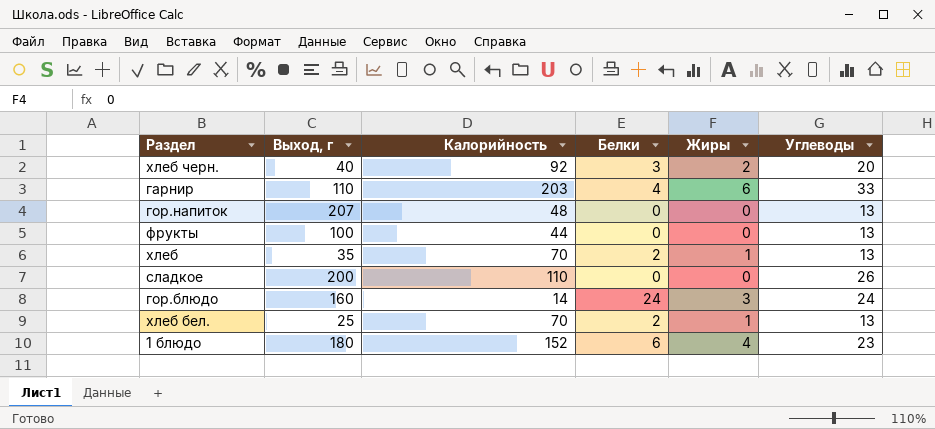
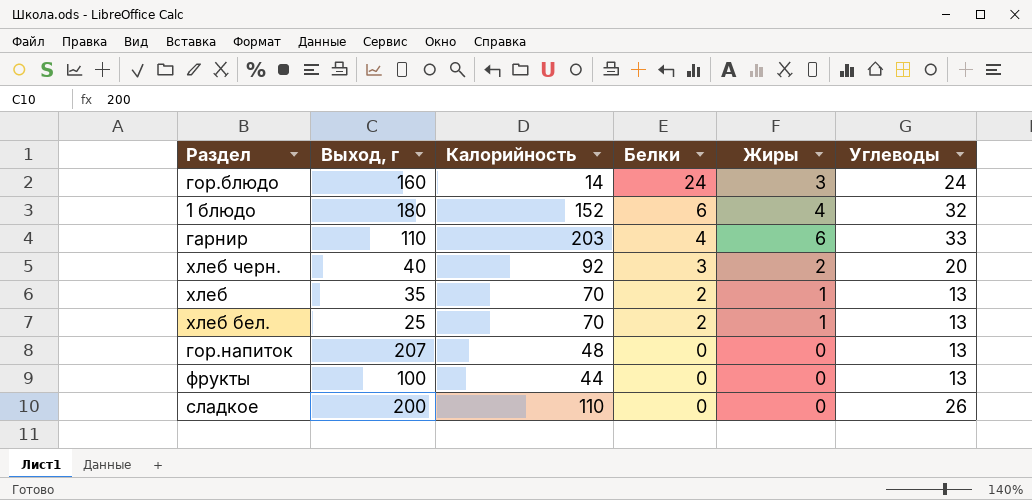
row order: none -> Белки descending
1 блюдо | Углеводы: 23 -> 32

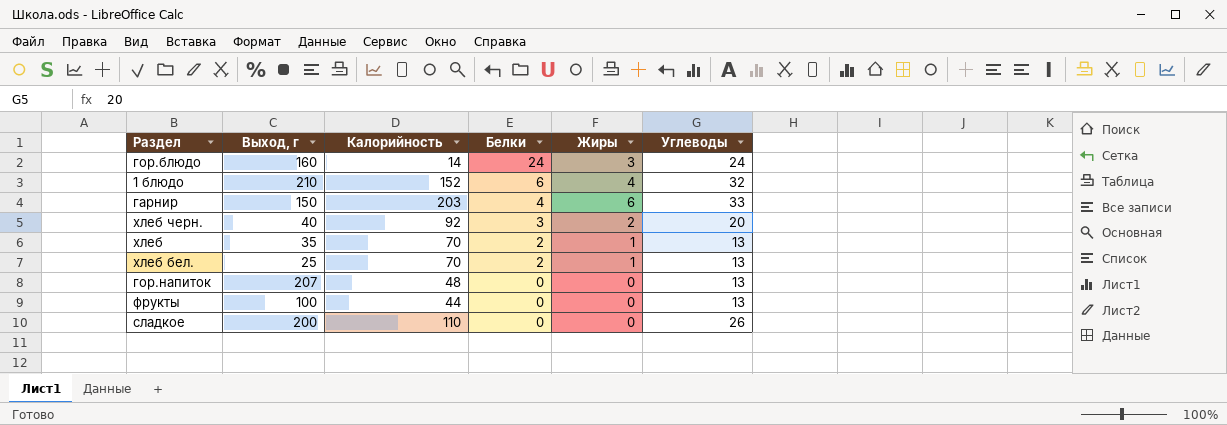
1 блюдо | Выход, г: 180 -> 210
гарнир | Выход, г: 110 -> 150

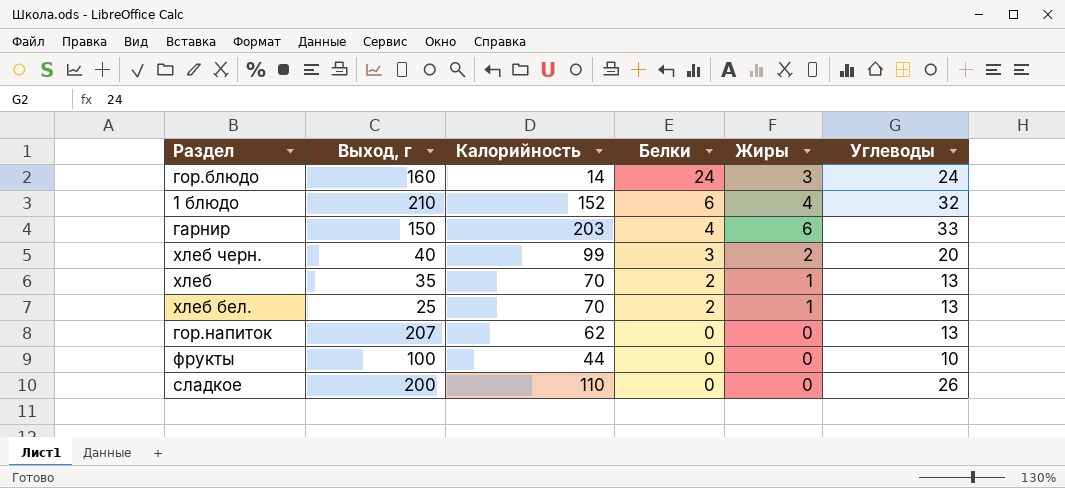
хлеб черн. | Калорийность: 92 -> 99
гор.напиток | Калорийность: 48 -> 62
фрукты | Углеводы: 13 -> 10

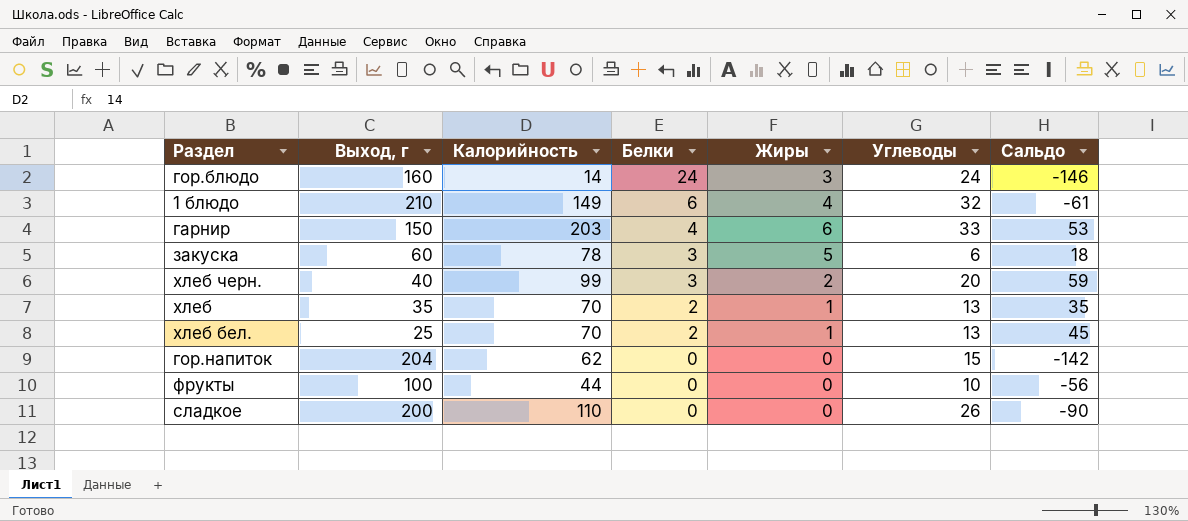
column Сальдо | formula: none -> [Калорийность] - [Выход, г]
1 блюдо | Калорийность: 152 -> 149
row закуска: none -> 60 | 78 | 3 | 5 | 6 | 18
гор.напиток | Выход, г: 207 -> 204
гор.напиток | Углеводы: 13 -> 15

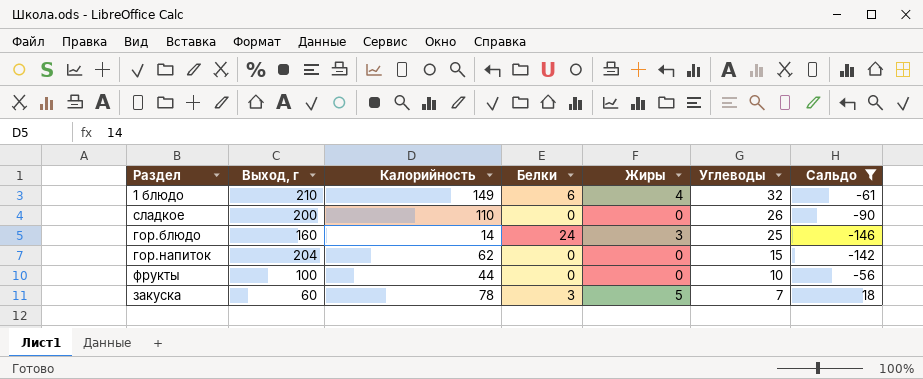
filter: none -> Сальдо <= 18
row order: Белки descending -> Углеводы descending
гор.блюдо | Углеводы: 24 -> 25
закуска | Углеводы: 6 -> 7

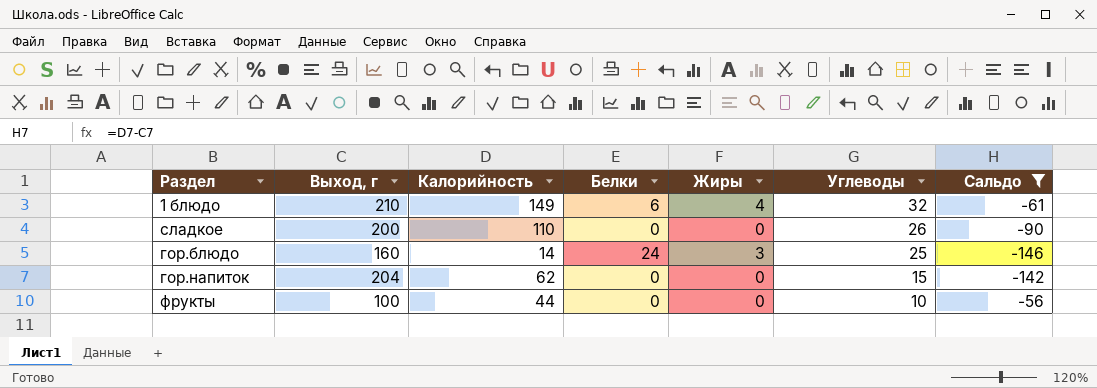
row закуска: 60 | 78 | 3 | 5 | 7 | 18 -> none

